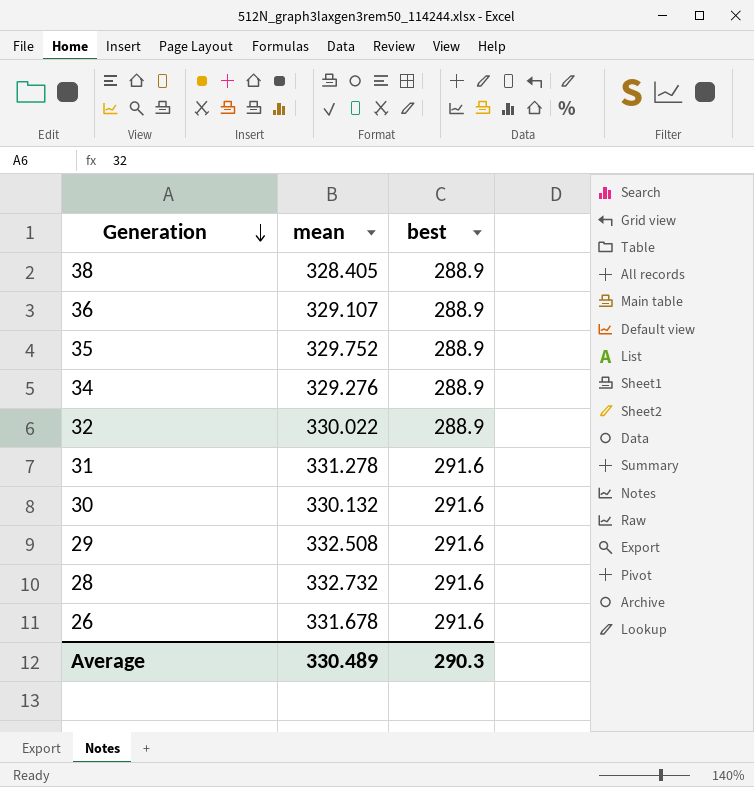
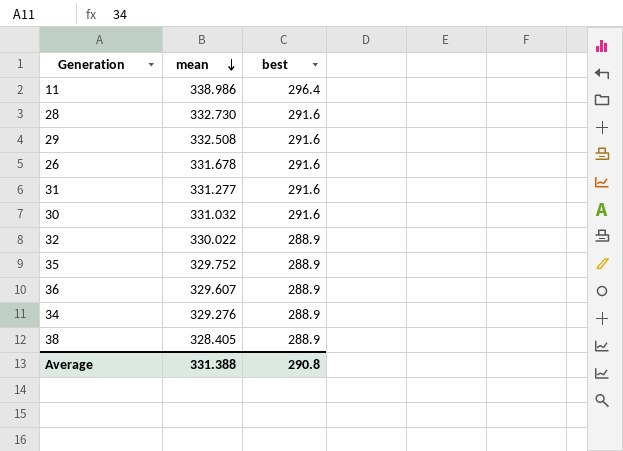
row order: Generation descending -> mean descending
row 11: none -> 338.986 | 296.4
28 | mean: 332.732 -> 332.730
31 | mean: 331.278 -> 331.277
30 | mean: 330.132 -> 331.032
36 | mean: 329.107 -> 329.607
Average | mean: 330.489 -> 331.388
Average | best: 290.3 -> 290.8

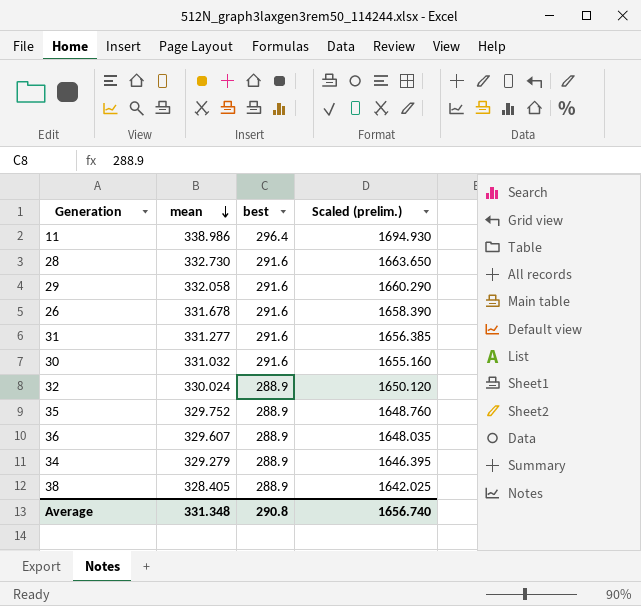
column Scaled (prelim.) | formula: none -> [mean] * 5
29 | mean: 332.508 -> 332.058
32 | mean: 330.022 -> 330.024
34 | mean: 329.276 -> 329.279
Average | mean: 331.388 -> 331.348

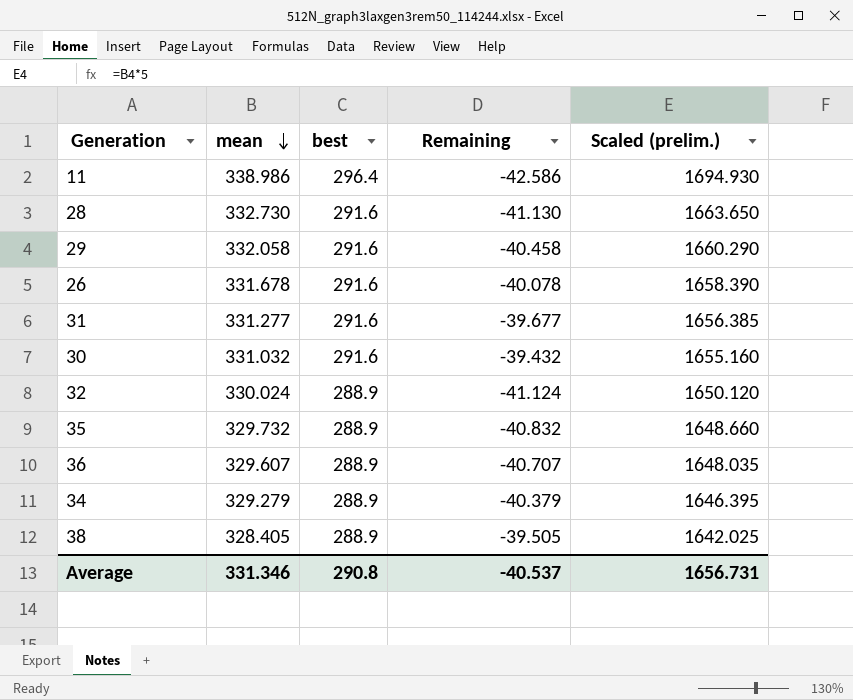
column Remaining | formula: none -> [best] - [mean]
35 | mean: 329.752 -> 329.732
35 | Scaled (prelim.): 1648.760 -> 1648.660
Average | mean: 331.348 -> 331.346
Average | Scaled (prelim.): 1656.740 -> 1656.731

